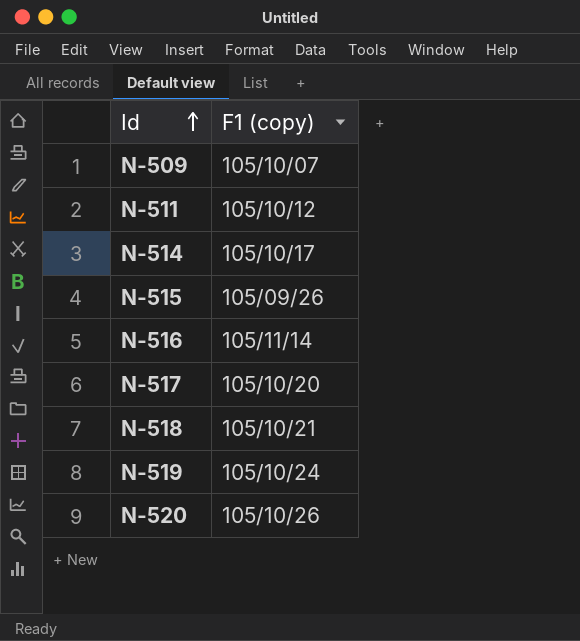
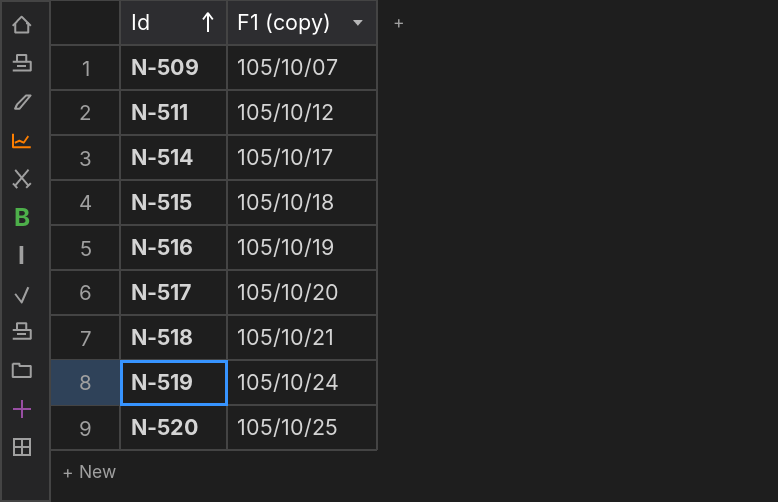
N-515 | F1 (copy): 105/09/26 -> 105/10/18
N-516 | F1 (copy): 105/11/14 -> 105/10/19
N-520 | F1 (copy): 105/10/26 -> 105/10/25

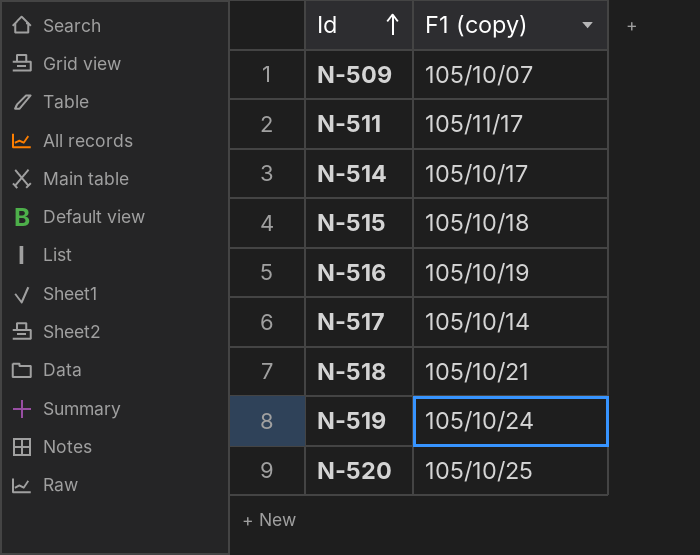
N-511 | F1 (copy): 105/10/12 -> 105/11/17
N-517 | F1 (copy): 105/10/20 -> 105/10/14

